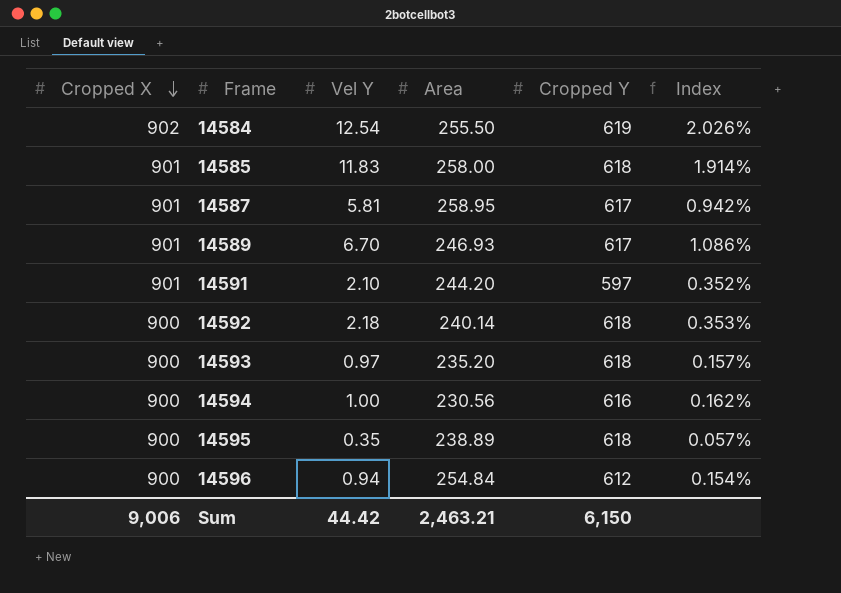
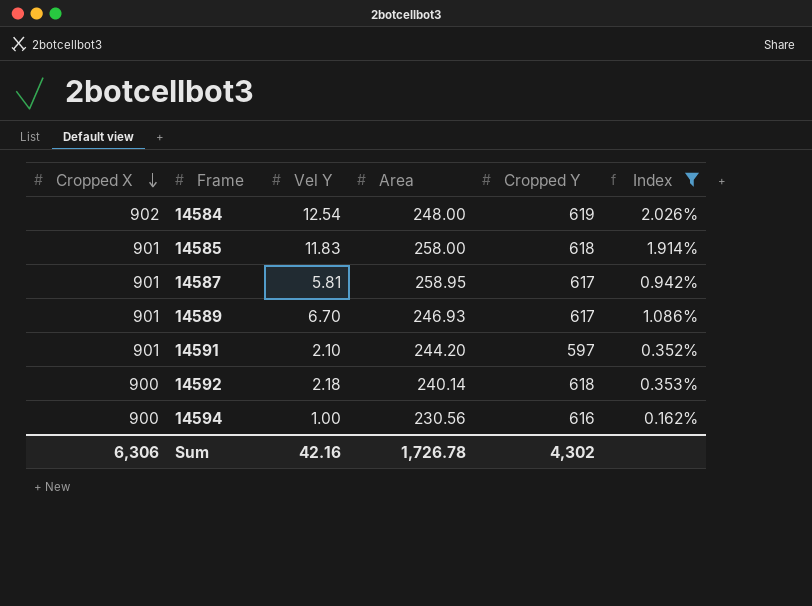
filter: none -> Index >= 0.162%
14584 | Area: 255.50 -> 248.00
Sum | Cropped X: 9,006 -> 6,306
Sum | Vel Y: 44.42 -> 42.16
Sum | Area: 2,463.21 -> 1,726.78
Sum | Cropped Y: 6,150 -> 4,302

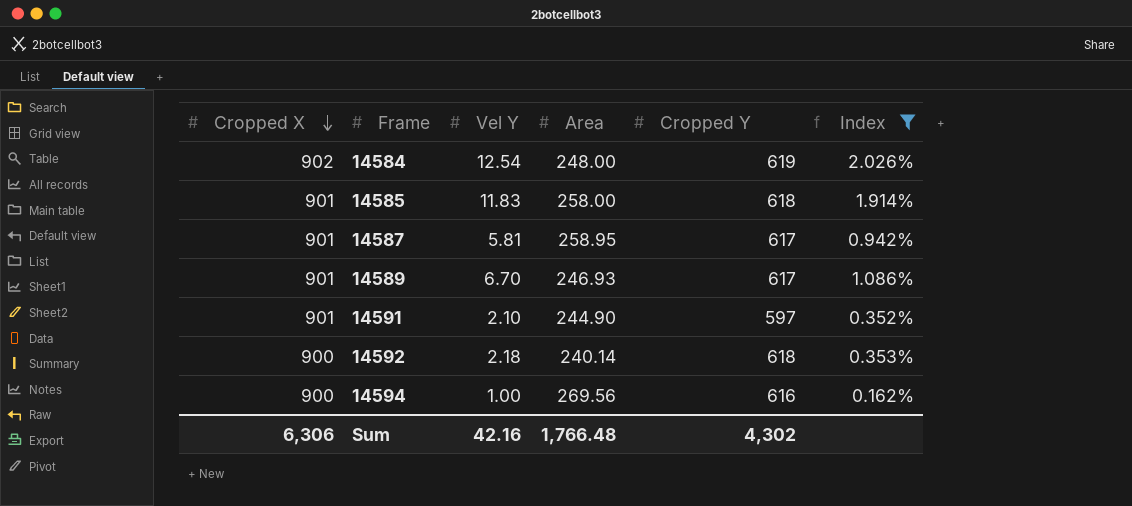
14591 | Area: 244.20 -> 244.90
14594 | Area: 230.56 -> 269.56
Sum | Area: 1,726.78 -> 1,766.48

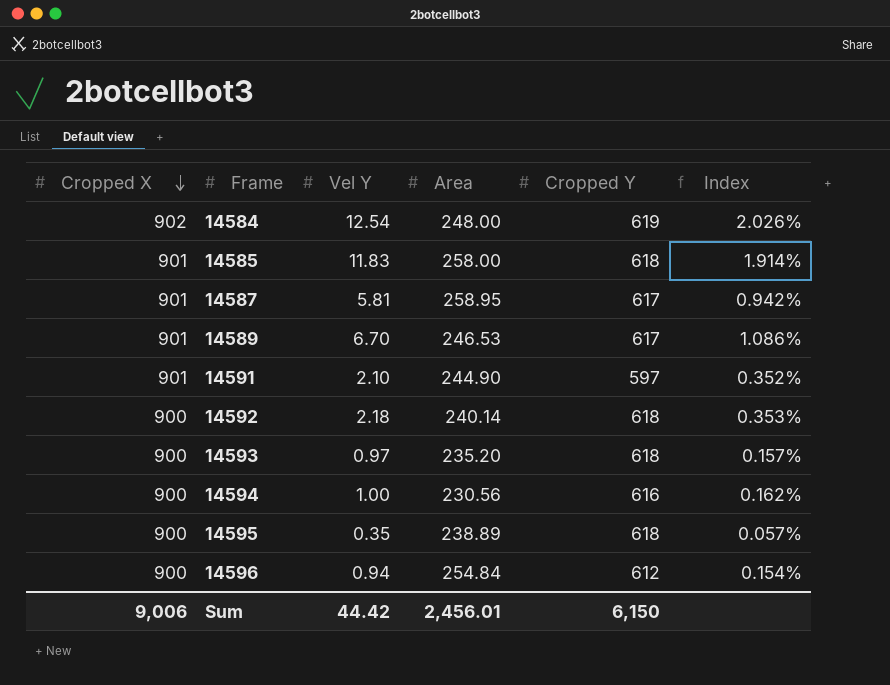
filter: Index >= 0.162% -> none
14589 | Area: 246.93 -> 246.53
14594 | Area: 269.56 -> 230.56
Sum | Cropped X: 6,306 -> 9,006
Sum | Vel Y: 42.16 -> 44.42
Sum | Area: 1,766.48 -> 2,456.01
Sum | Cropped Y: 4,302 -> 6,150

